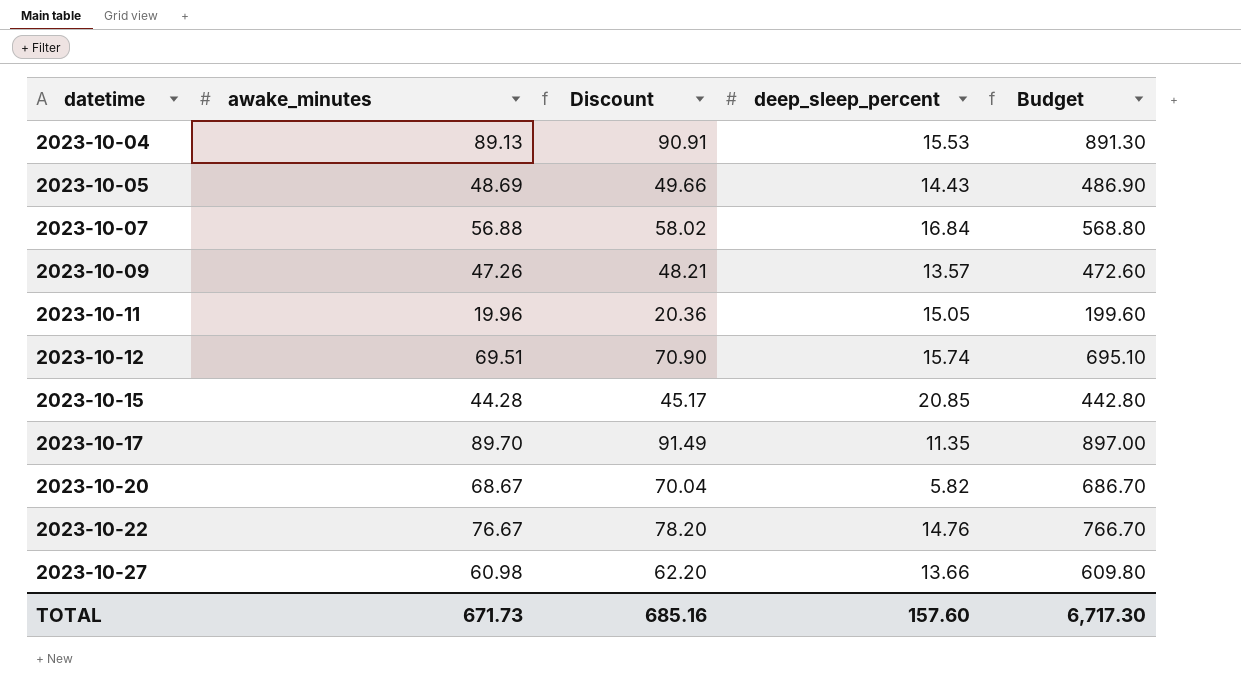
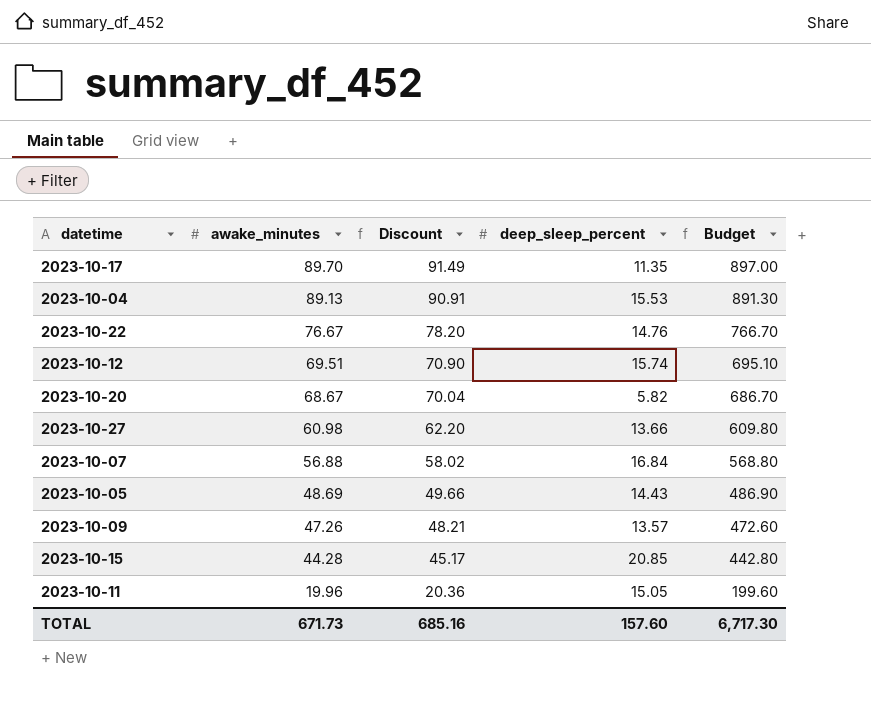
row order: datetime ascending -> awake_minutes descending

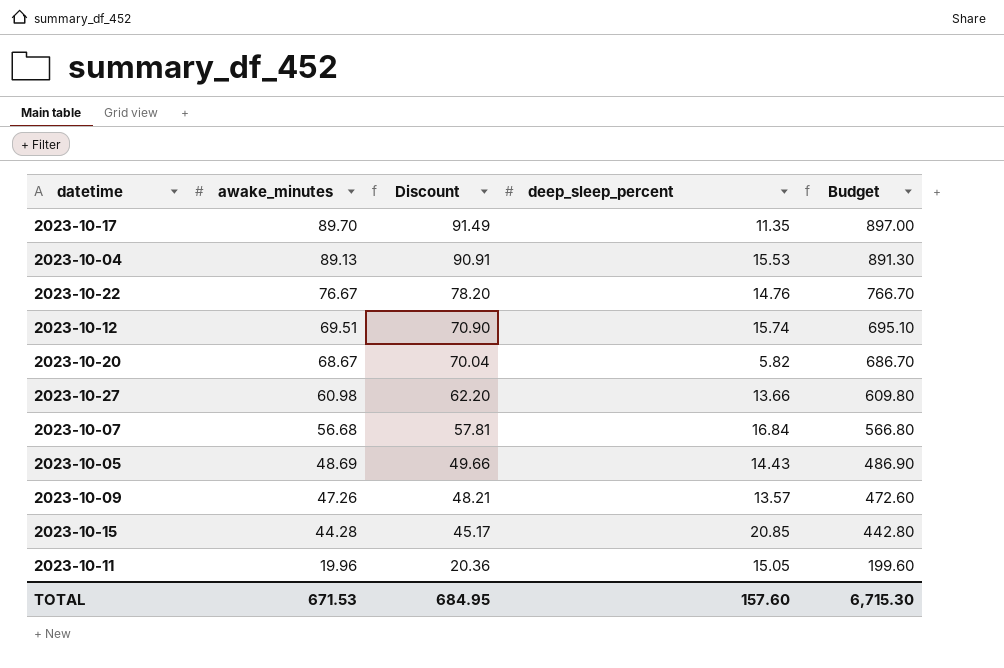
2023-10-07 | awake_minutes: 56.88 -> 56.68
2023-10-07 | Discount: 58.02 -> 57.81
2023-10-07 | Budget: 568.80 -> 566.80
TOTAL | awake_minutes: 671.73 -> 671.53
TOTAL | Discount: 685.16 -> 684.95
TOTAL | Budget: 6,717.30 -> 6,715.30

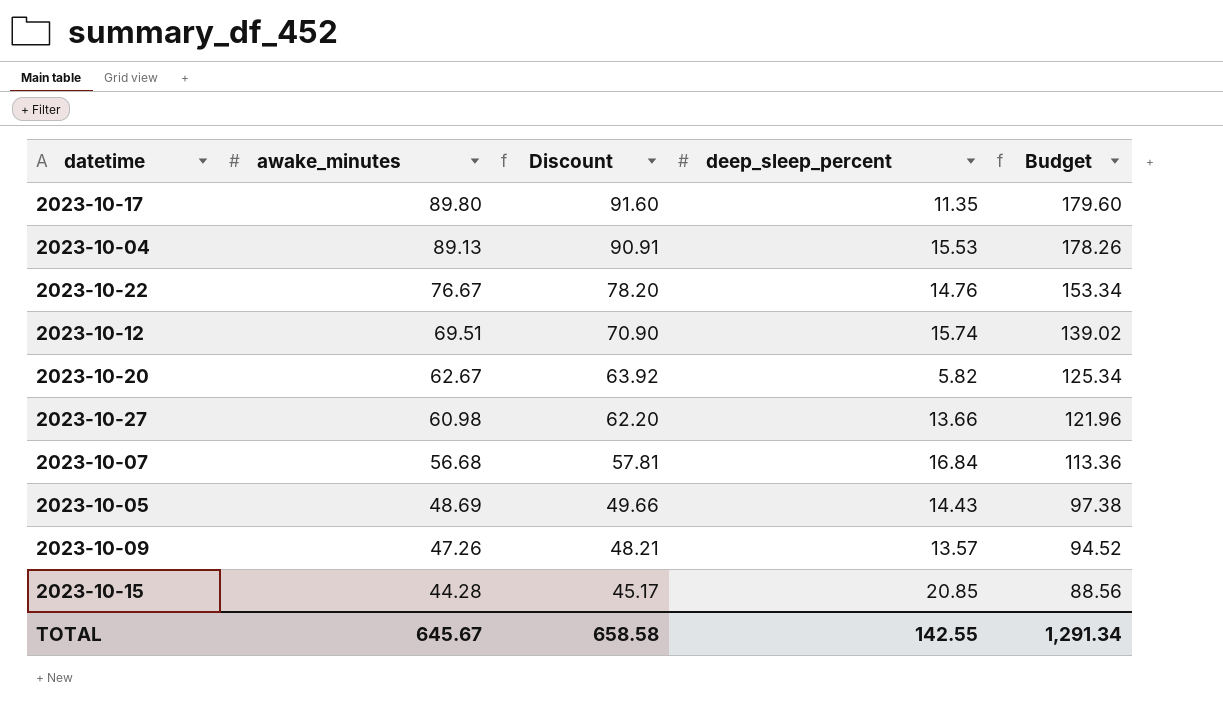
column Budget | formula: [awake_minutes] * 10 -> [awake_minutes] * 2
row 2023-10-11: 19.96 | 20.36 | 15.05 | 199.60 -> none
2023-10-17 | awake_minutes: 89.70 -> 89.80
2023-10-17 | Discount: 91.49 -> 91.60
2023-10-20 | awake_minutes: 68.67 -> 62.67
2023-10-20 | Discount: 70.04 -> 63.92
TOTAL | awake_minutes: 671.53 -> 645.67
TOTAL | Discount: 684.95 -> 658.58
TOTAL | deep_sleep_percent: 157.60 -> 142.55
TOTAL | Budget: 6,715.30 -> 1,291.34

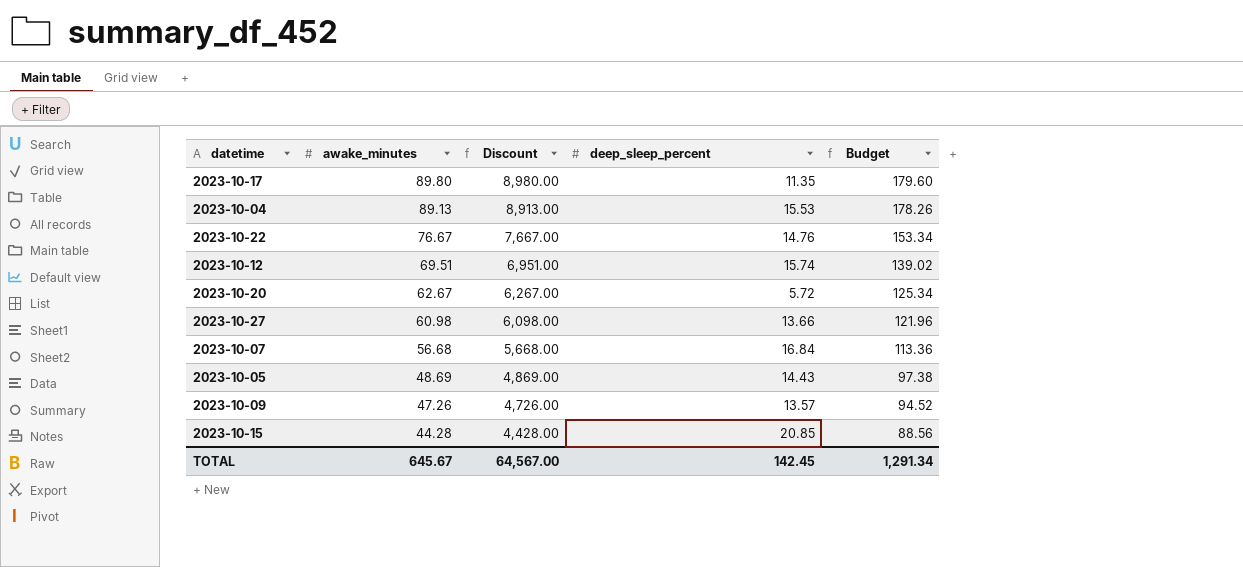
column Discount | formula: [awake_minutes] * 1.02 -> [awake_minutes] * 100
2023-10-20 | deep_sleep_percent: 5.82 -> 5.72
TOTAL | Discount: 658.58 -> 64,567.00
TOTAL | deep_sleep_percent: 142.55 -> 142.45

